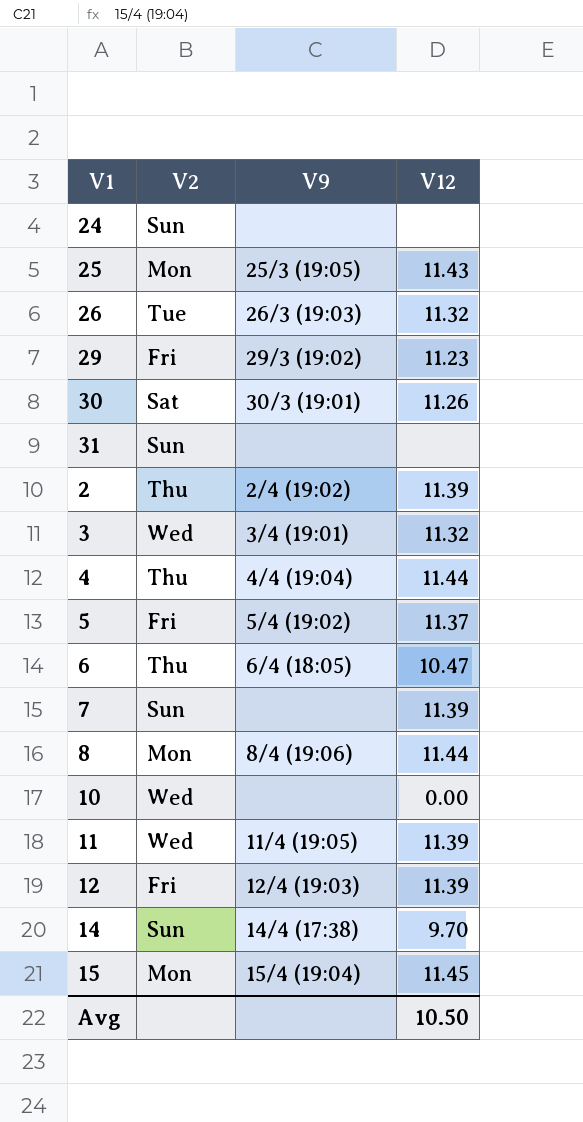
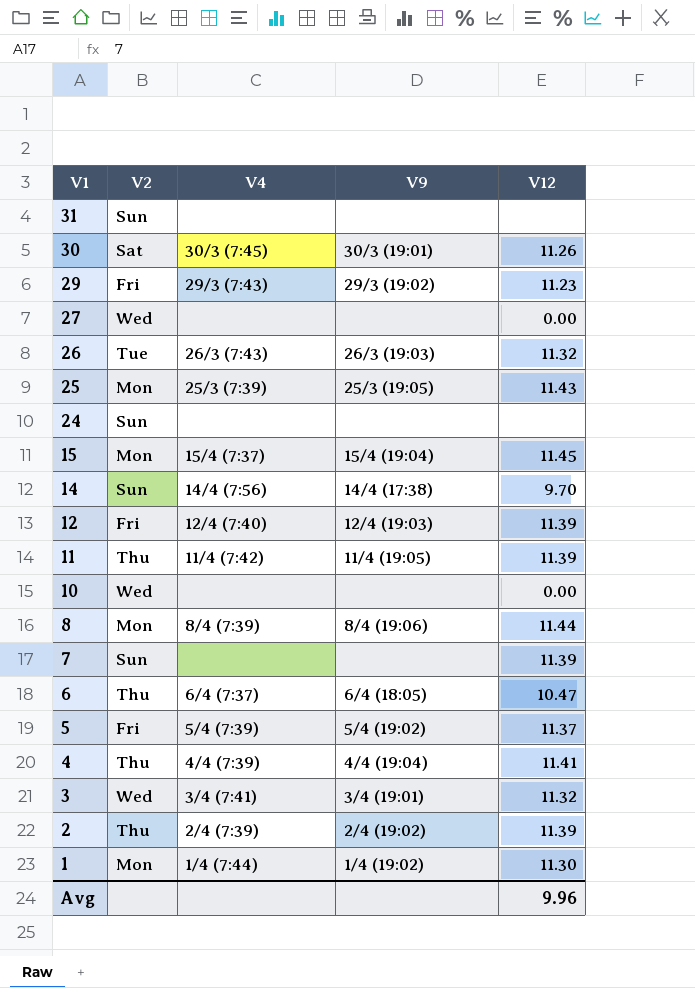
row order: none -> V1 descending
column V4 | position: none -> 3
row 27: none -> Wed | none | none | 0.00
11 | V2: Wed -> Thu
4 | V12: 11.44 -> 11.41
row 1: none -> Mon | 1/4 (7:44) | 1/4 (19:02) | 11.30
Avg | V12: 10.50 -> 9.96

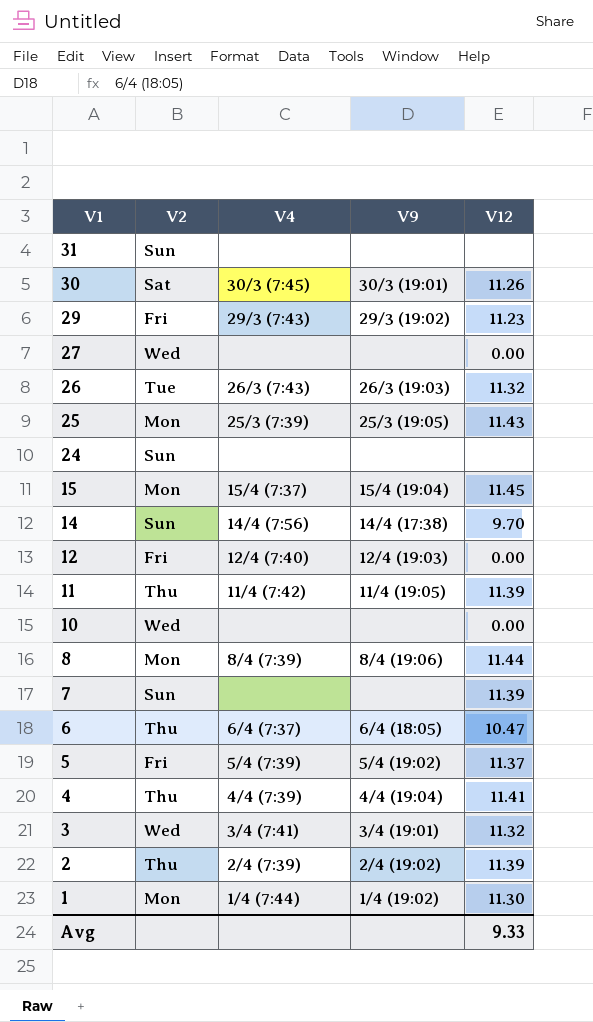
12 | V12: 11.39 -> 0.00
Avg | V12: 9.96 -> 9.33

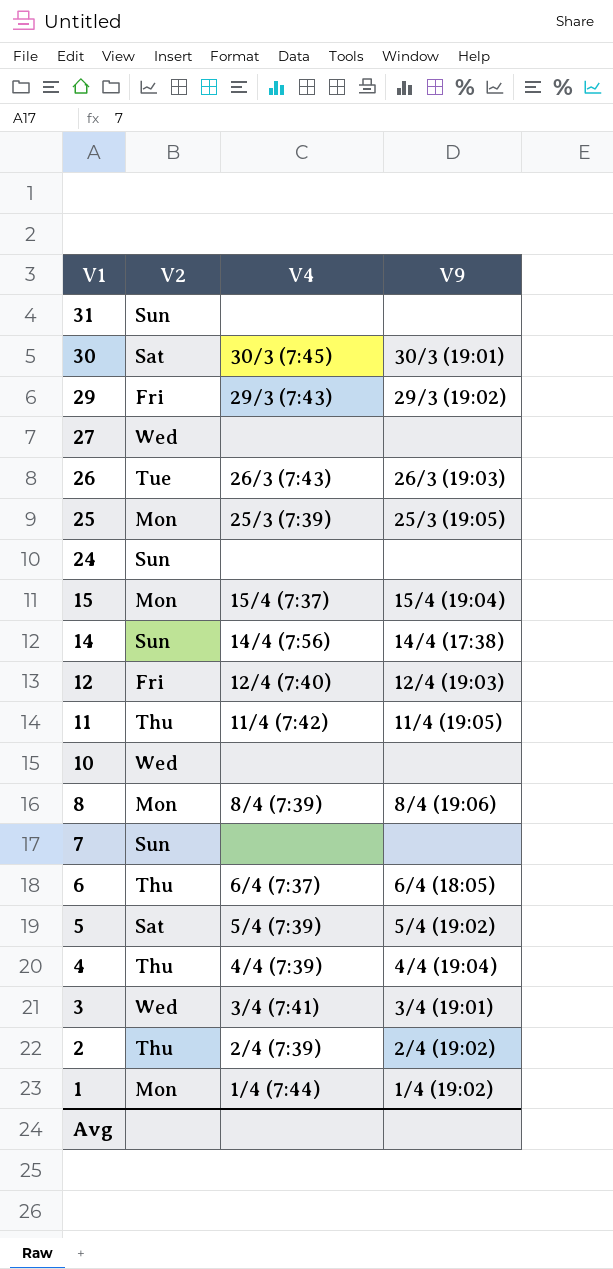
column V12 | position: 5 -> none
5 | V2: Fri -> Sat

